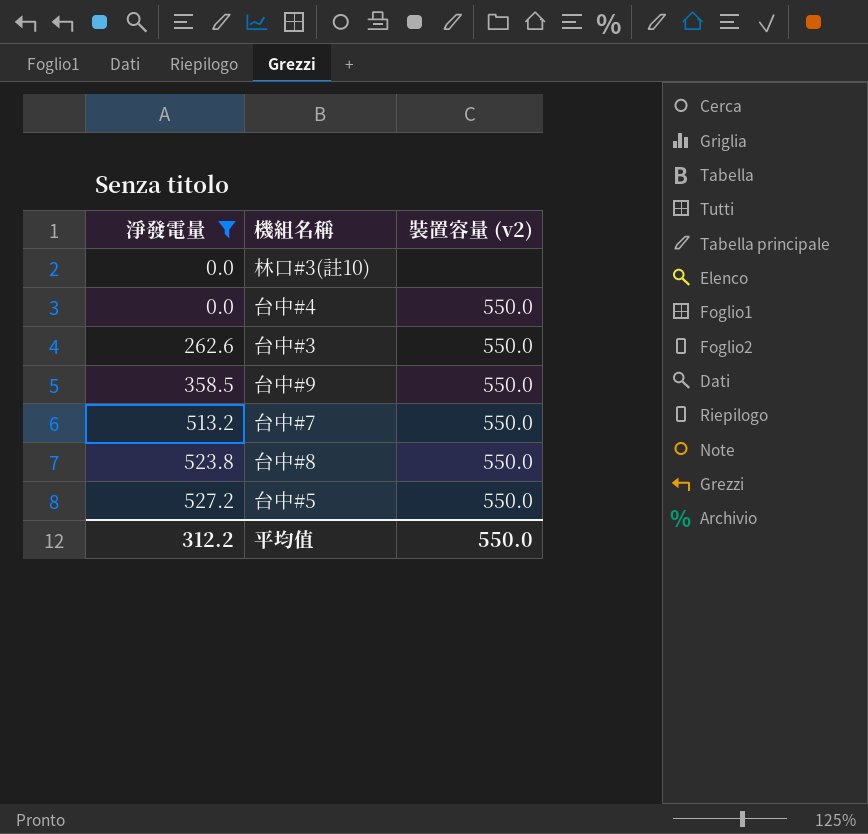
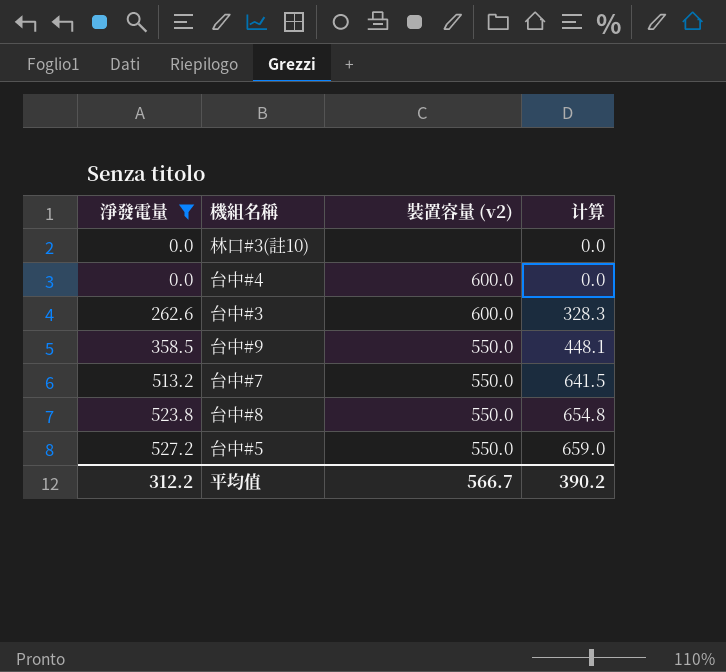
column 计算 | formula: none -> [淨發電量] * 1.25
台中#4 | 裝置容量 (v2): 550.0 -> 600.0
台中#3 | 裝置容量 (v2): 550.0 -> 600.0
平均值 | 裝置容量 (v2): 550.0 -> 566.7

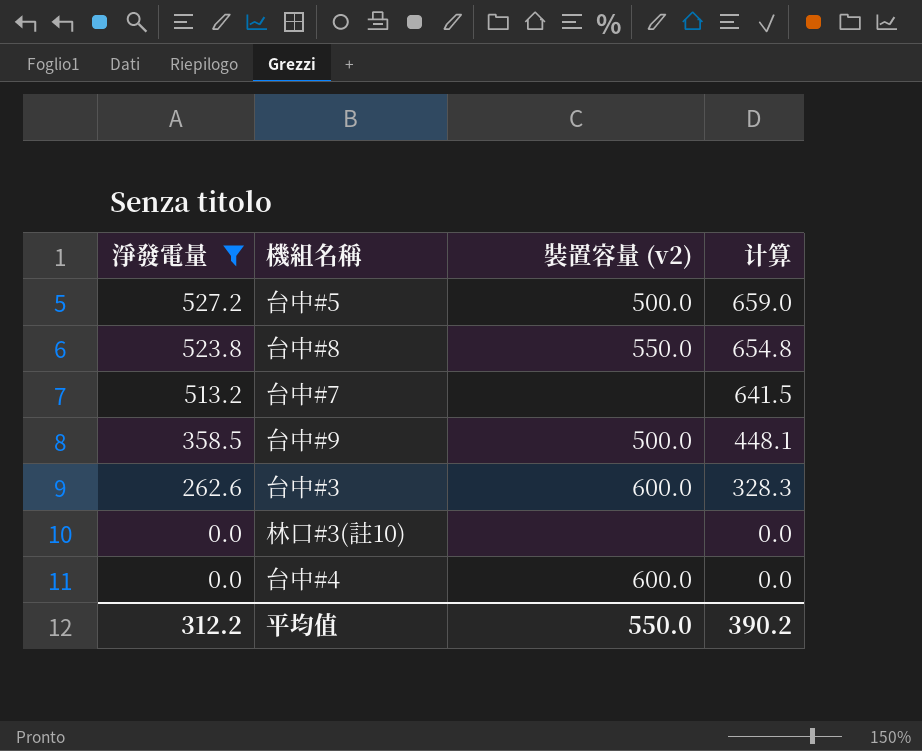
row order: 淨發電量 ascending -> 淨發電量 descending
台中#5 | 裝置容量 (v2): 550.0 -> 500.0
台中#7 | 裝置容量 (v2): 550.0 -> none
台中#9 | 裝置容量 (v2): 550.0 -> 500.0
平均值 | 裝置容量 (v2): 566.7 -> 550.0

